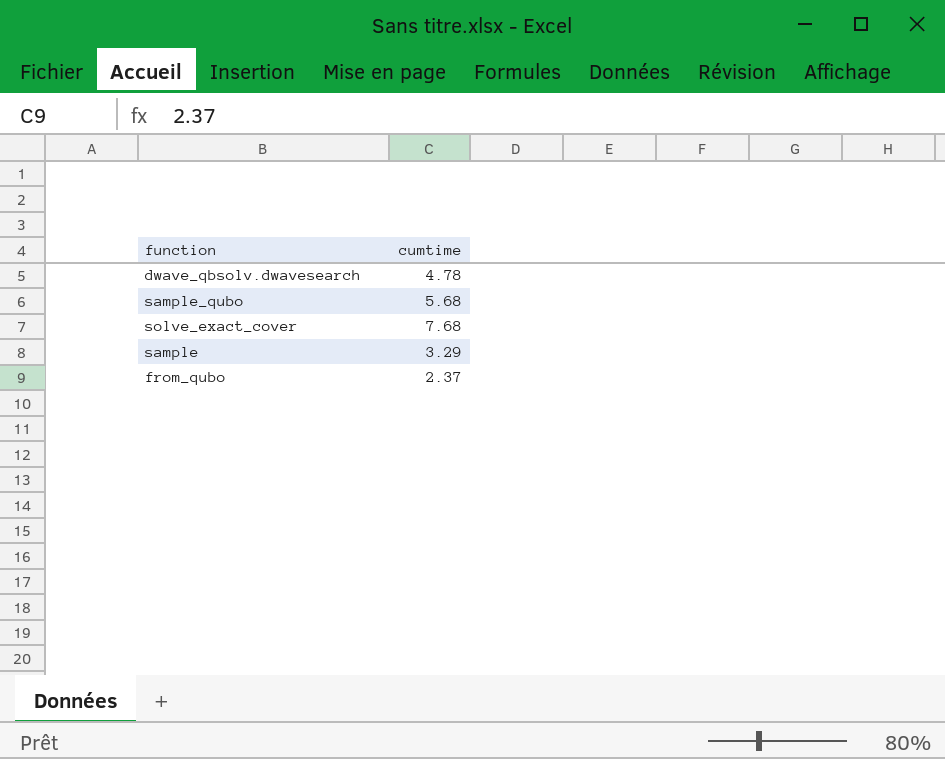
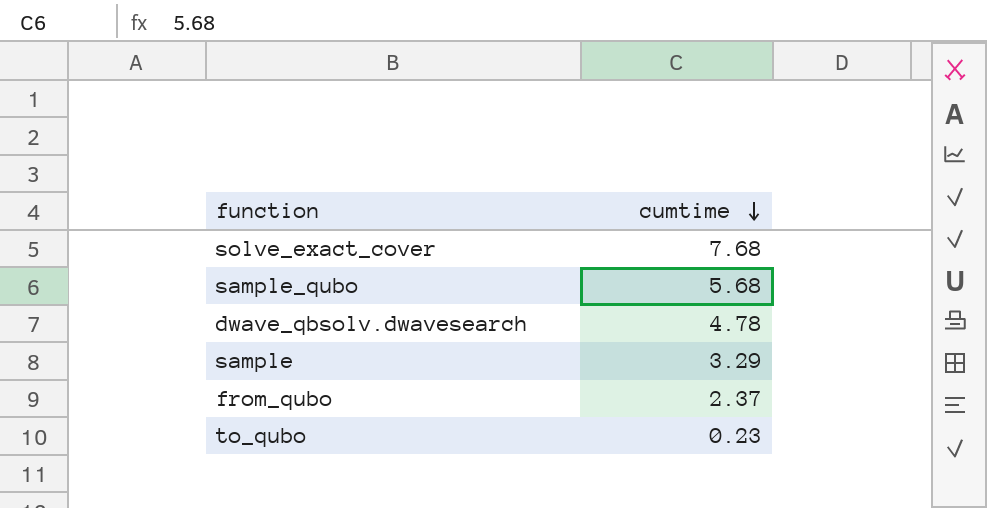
row order: none -> cumtime descending
row to_qubo: none -> 0.23

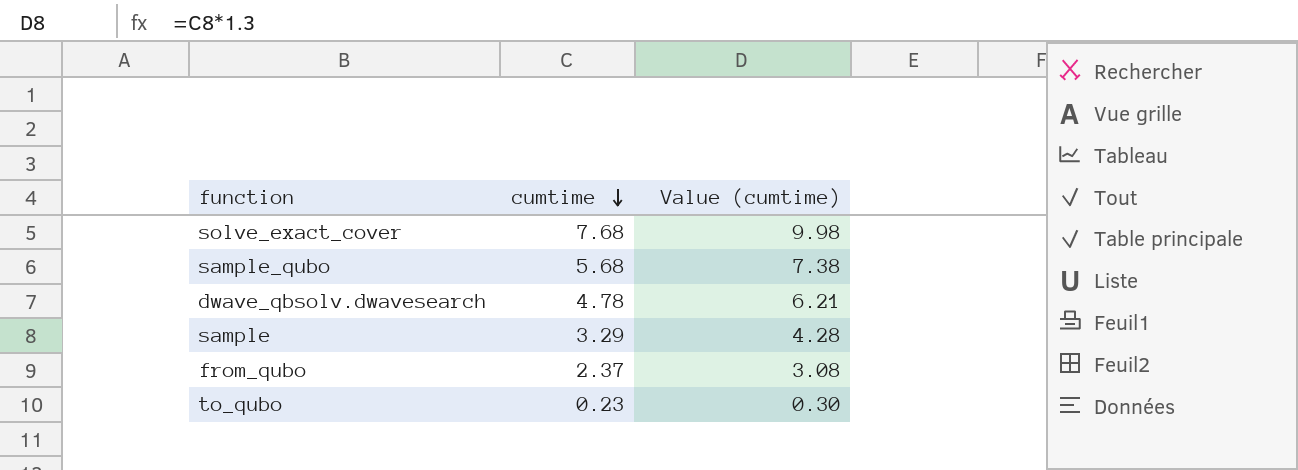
column Value (cumtime) | formula: none -> [cumtime] * 1.3

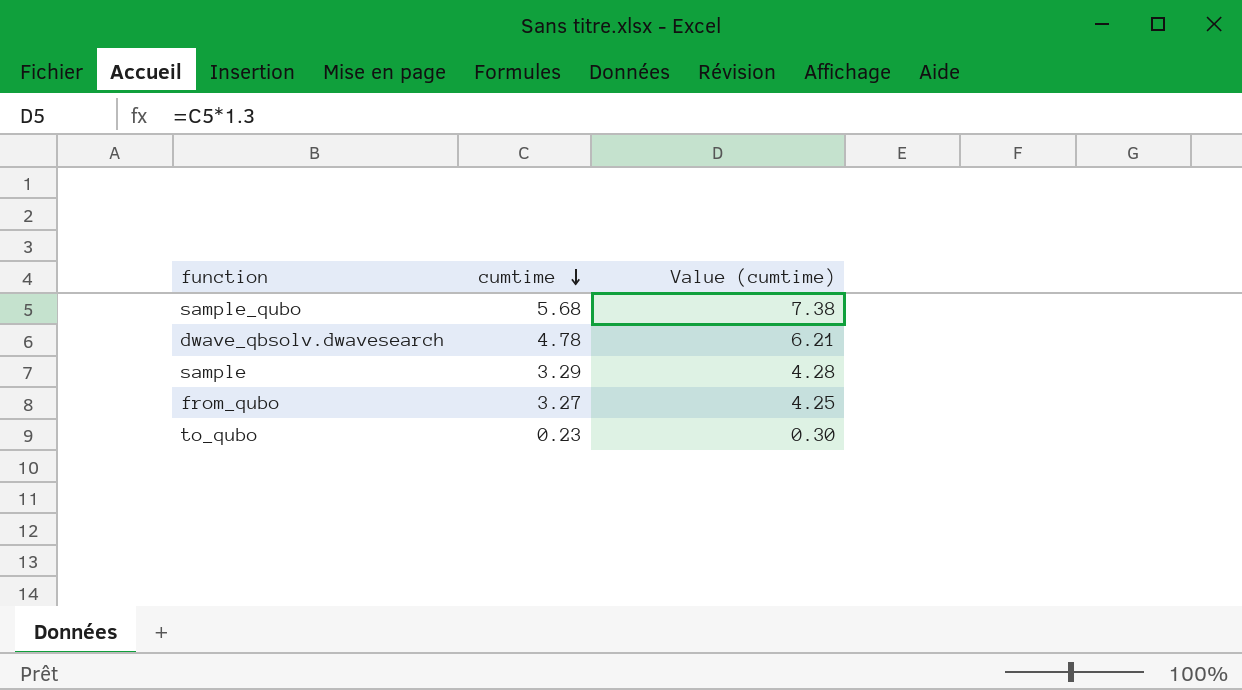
row solve_exact_cover: 7.68 | 9.98 -> none
from_qubo | cumtime: 2.37 -> 3.27
from_qubo | Value (cumtime): 3.08 -> 4.25

